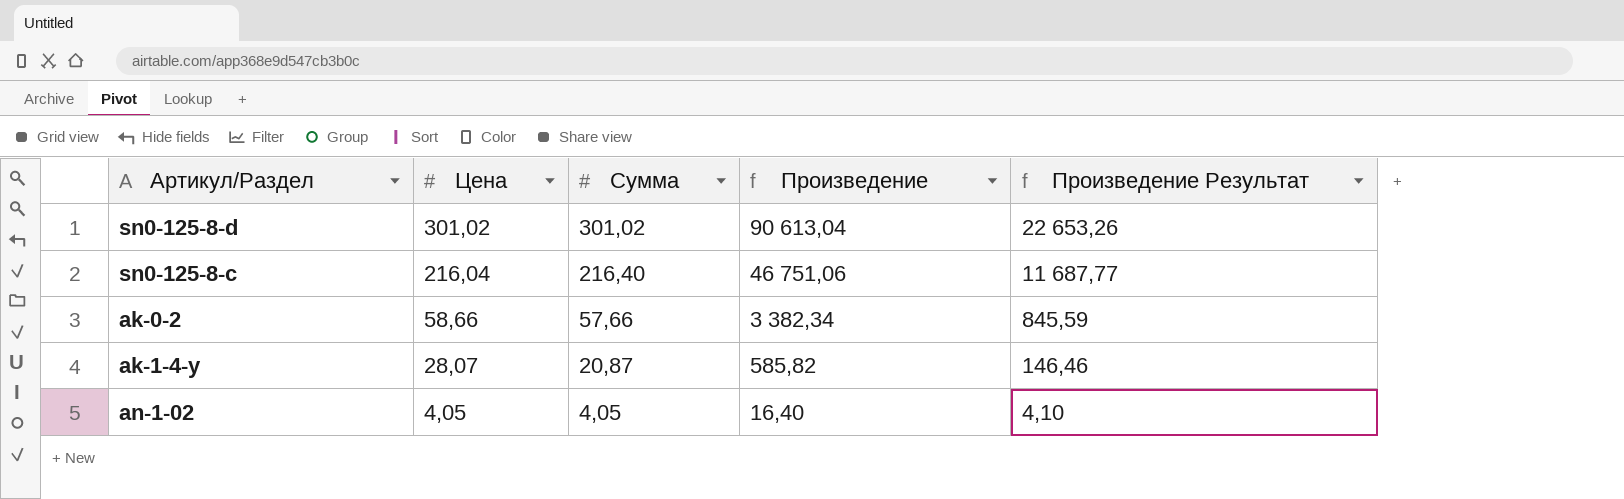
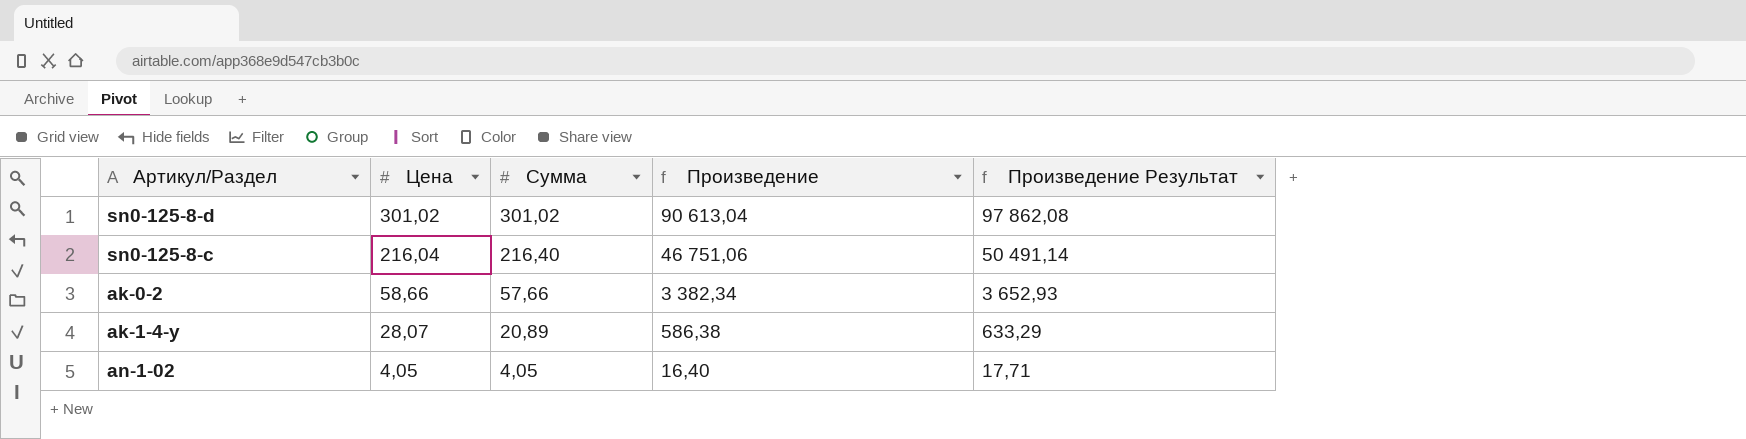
column Произведение Результат | formula: [Произведение] * 0,25 -> [Произведение] * 1,08
ak-1-4-y | Сумма: 20,87 -> 20,89
ak-1-4-y | Произведение: 585,82 -> 586,38

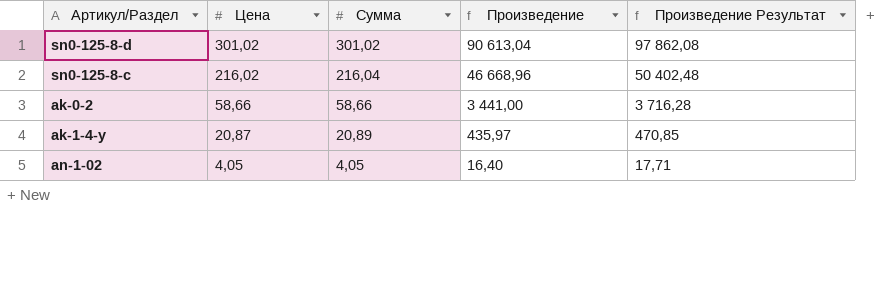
sn0-125-8-c | Цена: 216,04 -> 216,02
sn0-125-8-c | Сумма: 216,40 -> 216,04
sn0-125-8-c | Произведение: 46 751,06 -> 46 668,96
sn0-125-8-c | Произведение Результат: 50 491,14 -> 50 402,48
ak-0-2 | Сумма: 57,66 -> 58,66
ak-0-2 | Произведение: 3 382,34 -> 3 441,00
ak-0-2 | Произведение Результат: 3 652,93 -> 3 716,28
ak-1-4-y | Цена: 28,07 -> 20,87
ak-1-4-y | Произведение: 586,38 -> 435,97
ak-1-4-y | Произведение Результат: 633,29 -> 470,85

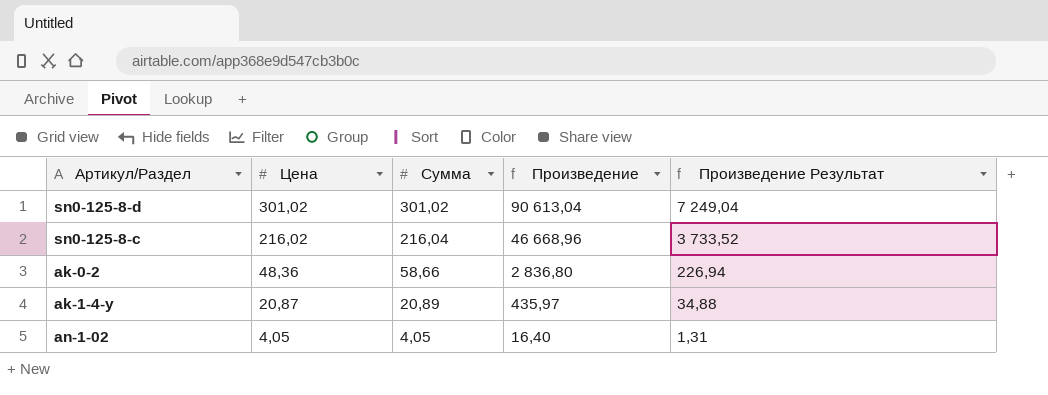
column Произведение Результат | formula: [Произведение] * 1,08 -> [Произведение] * 0,08
ak-0-2 | Цена: 58,66 -> 48,36
ak-0-2 | Произведение: 3 441,00 -> 2 836,80

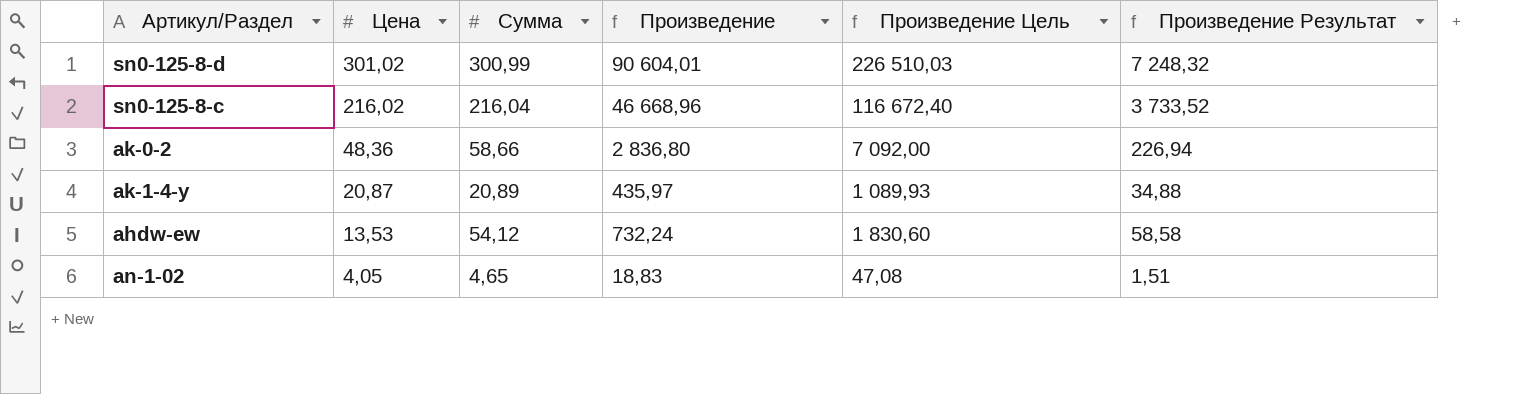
column Произведение Цель | formula: none -> [Произведение] * 2,5
sn0-125-8-d | Сумма: 301,02 -> 300,99
sn0-125-8-d | Произведение: 90 613,04 -> 90 604,01
sn0-125-8-d | Произведение Результат: 7 249,04 -> 7 248,32
row ahdw-ew: none -> 13,53 | 54,12 | 732,24 | 1 830,60 | 58,58
an-1-02 | Сумма: 4,05 -> 4,65
an-1-02 | Произведение: 16,40 -> 18,83
an-1-02 | Произведение Результат: 1,31 -> 1,51

